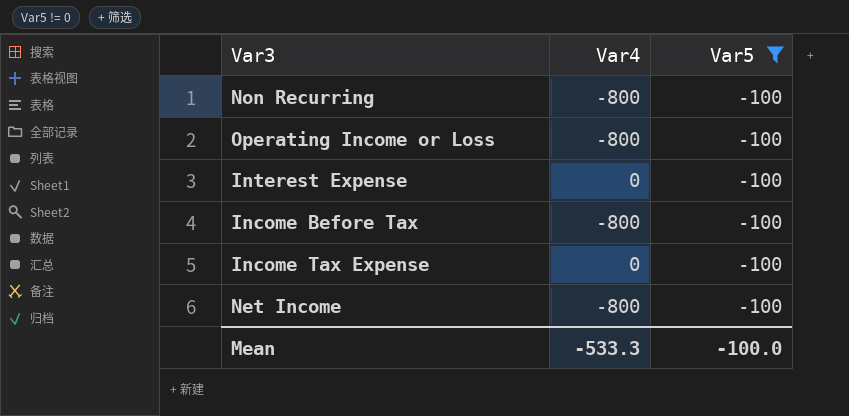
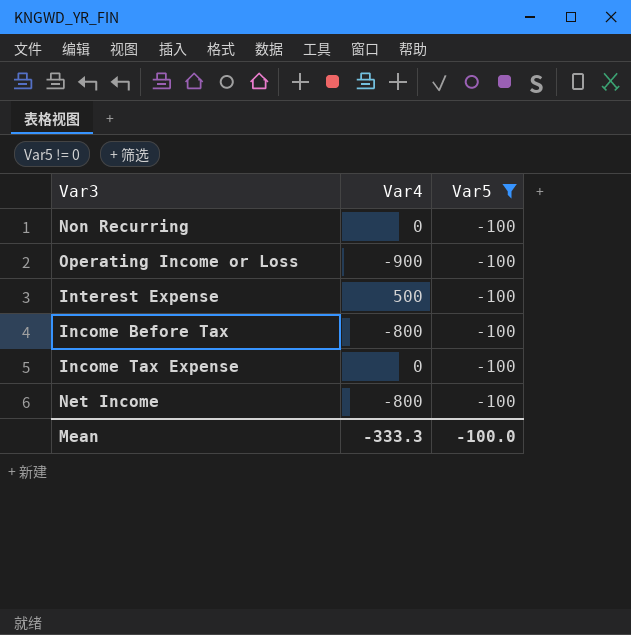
Non Recurring | Var4: -800 -> 0
Operating Income or Loss | Var4: -800 -> -900
Interest Expense | Var4: 0 -> 500
Mean | Var4: -533.3 -> -333.3

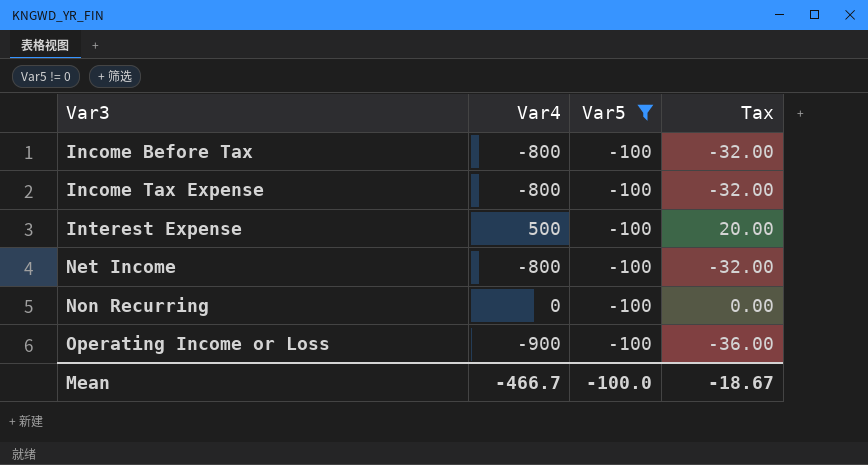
row order: none -> Var3 ascending
column Tax | formula: none -> [Var4] * 0.04
Income Tax Expense | Var4: 0 -> -800
Mean | Var4: -333.3 -> -466.7

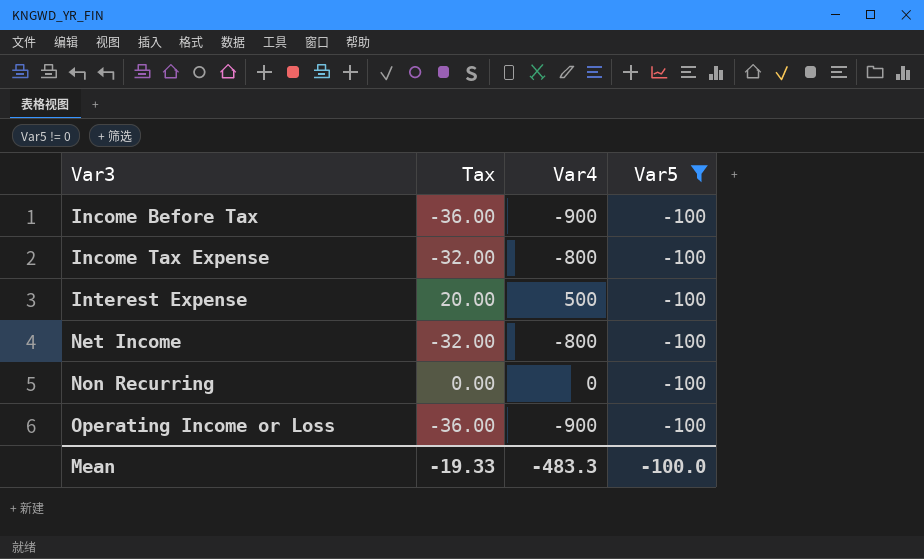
column Tax | position: 4 -> 2
Income Before Tax | Tax: -32.00 -> -36.00
Income Before Tax | Var4: -800 -> -900
Mean | Tax: -18.67 -> -19.33
Mean | Var4: -466.7 -> -483.3

